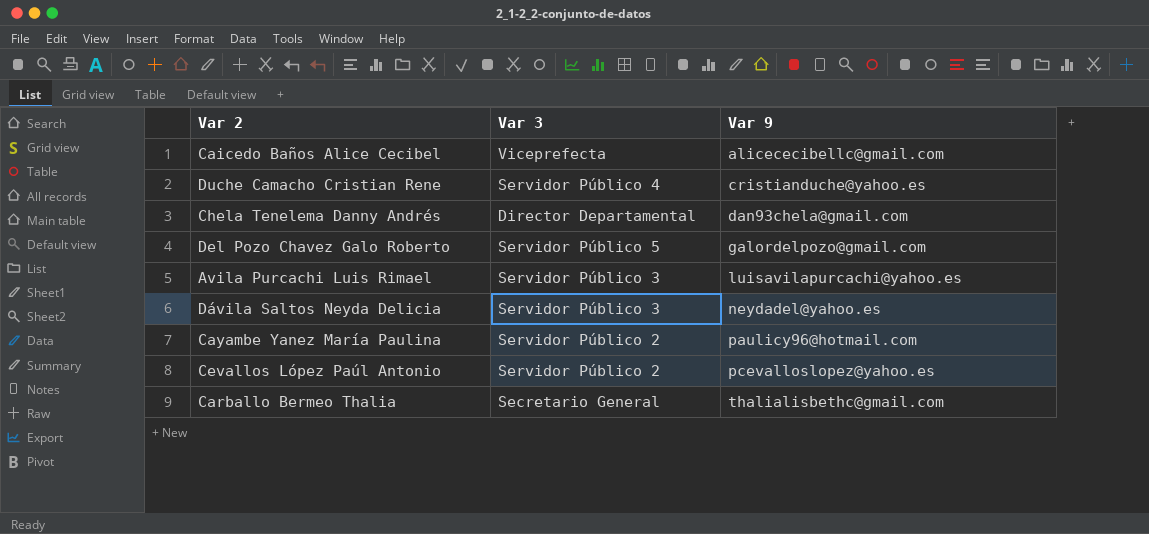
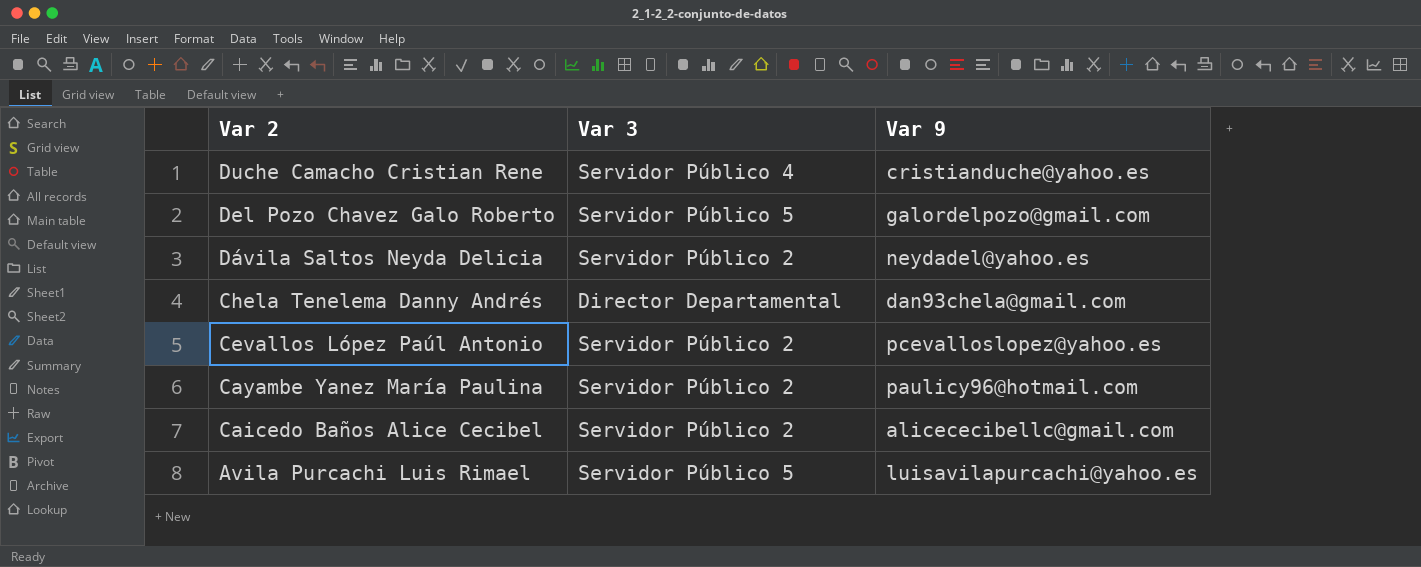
row order: Var 9 ascending -> Var 2 descending
row Carballo Bermeo Thalia: Secretario General | thalialisbethc@gmail.com -> none
Dávila Saltos Neyda Delicia | Var 3: Servidor Público 3 -> Servidor Público 2
Caicedo Baños Alice Cecibel | Var 3: Viceprefecta -> Servidor Público 2
Avila Purcachi Luis Rimael | Var 3: Servidor Público 3 -> Servidor Público 5

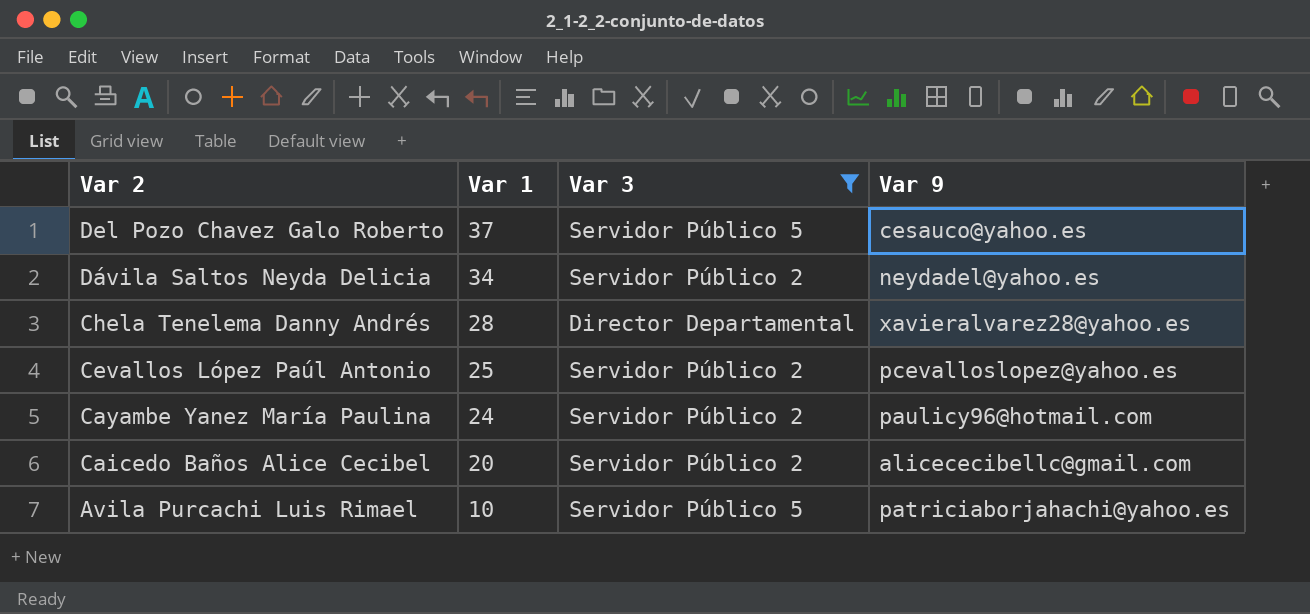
filter: none -> Var 3 != Servidor Público 4
column Var 1 | position: none -> 2
Del Pozo Chavez Galo Roberto | Var 9: galordelpozo@gmail.com -> cesauco@yahoo.es
Chela Tenelema Danny Andrés | Var 9: dan93chela@gmail.com -> xavieralvarez28@yahoo.es
Avila Purcachi Luis Rimael | Var 9: luisavilapurcachi@yahoo.es -> patriciaborjahachi@yahoo.es

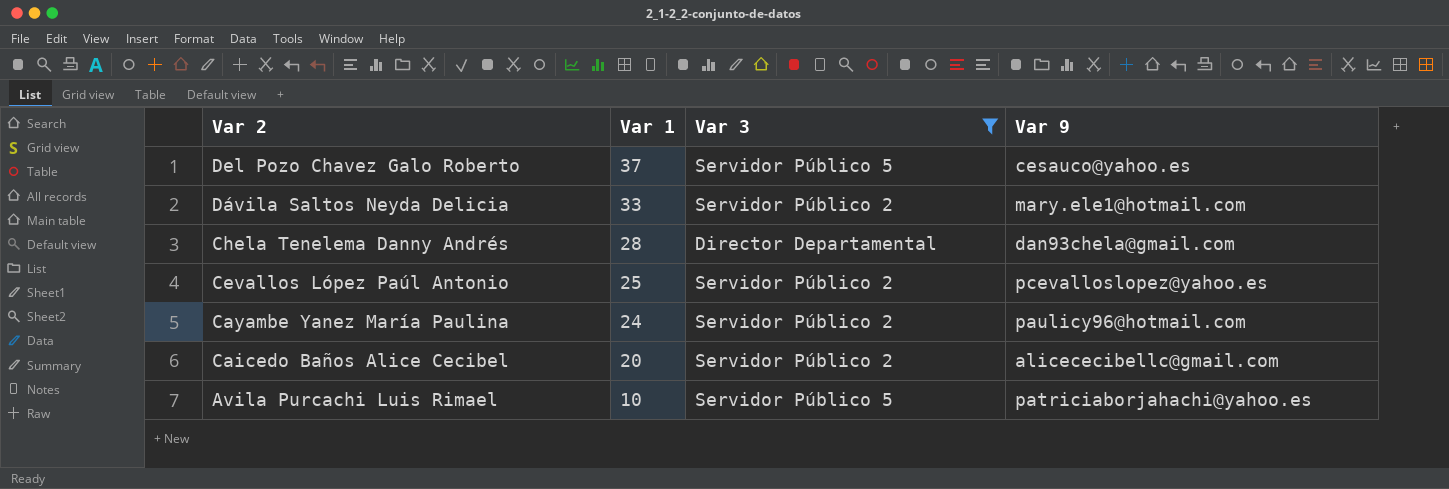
Dávila Saltos Neyda Delicia | Var 1: 34 -> 33
Dávila Saltos Neyda Delicia | Var 9: neydadel@yahoo.es -> mary.ele1@hotmail.com
Chela Tenelema Danny Andrés | Var 9: xavieralvarez28@yahoo.es -> dan93chela@gmail.com

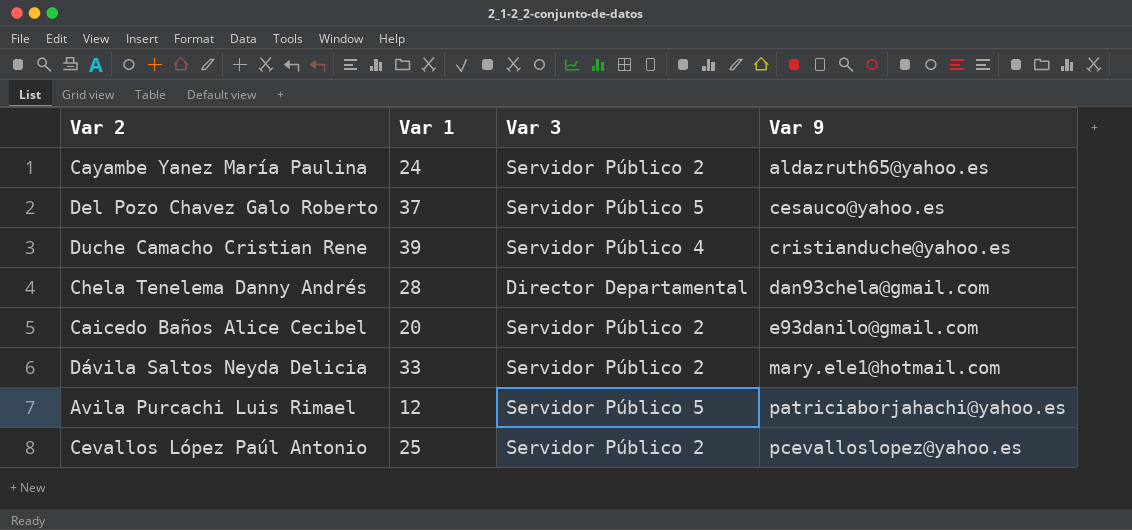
filter: Var 3 != Servidor Público 4 -> none
row order: Var 2 descending -> Var 9 ascending
Cayambe Yanez María Paulina | Var 9: paulicy96@hotmail.com -> aldazruth65@yahoo.es
Caicedo Baños Alice Cecibel | Var 9: alicececibellc@gmail.com -> e93danilo@gmail.com
Avila Purcachi Luis Rimael | Var 1: 10 -> 12

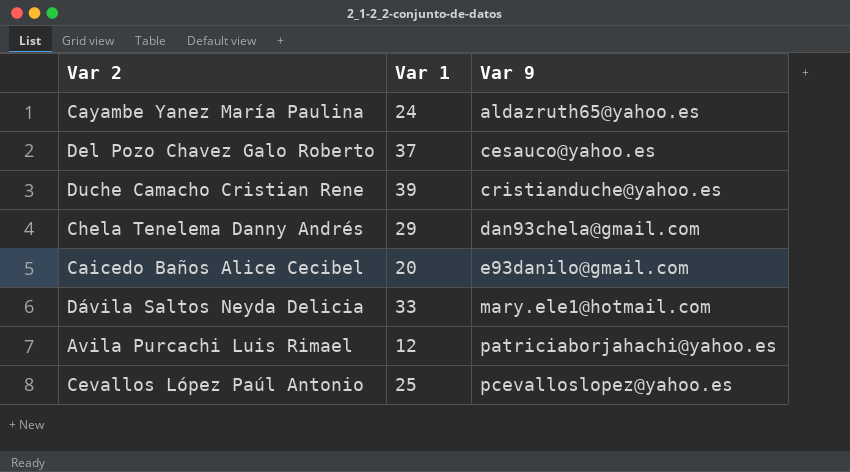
column Var 3 | position: 3 -> none
Chela Tenelema Danny Andrés | Var 1: 28 -> 29

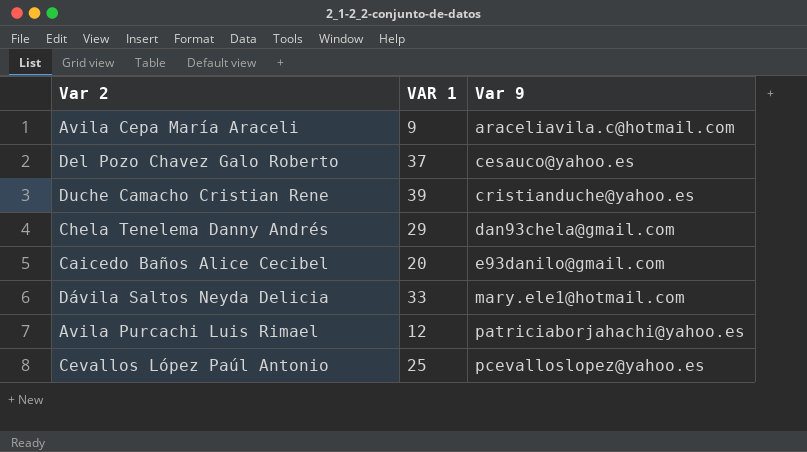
column name: Var 1 -> VAR 1
row Cayambe Yanez María Paulina: 24 | aldazruth65@yahoo.es -> none
row Avila Cepa María Araceli: none -> 9 | araceliavila.c@hotmail.com

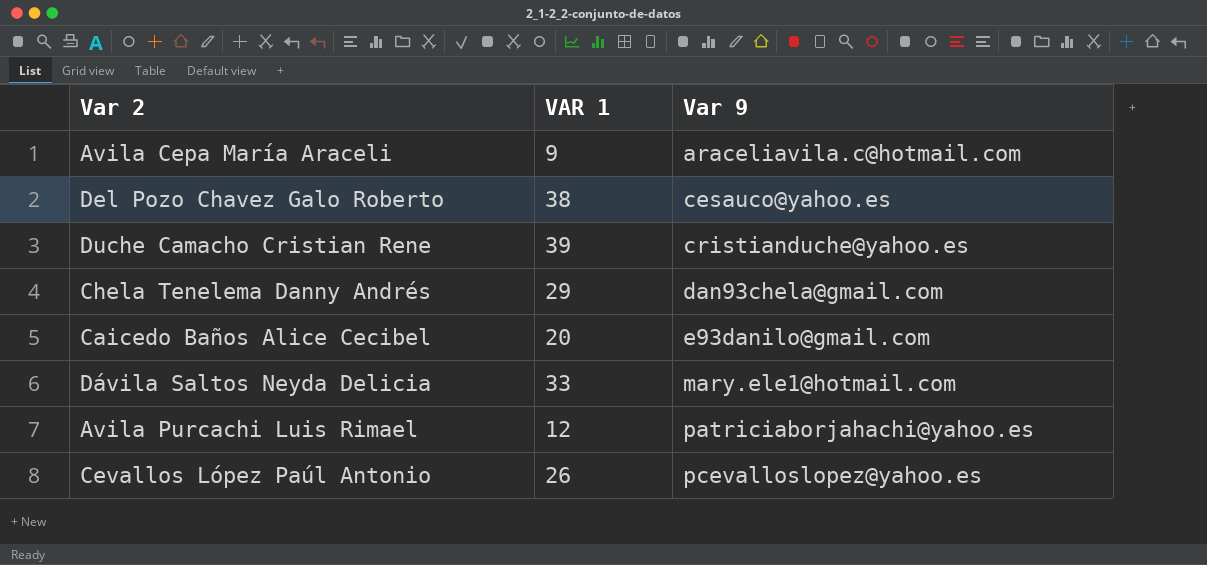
Del Pozo Chavez Galo Roberto | VAR 1: 37 -> 38
Cevallos López Paúl Antonio | VAR 1: 25 -> 26

